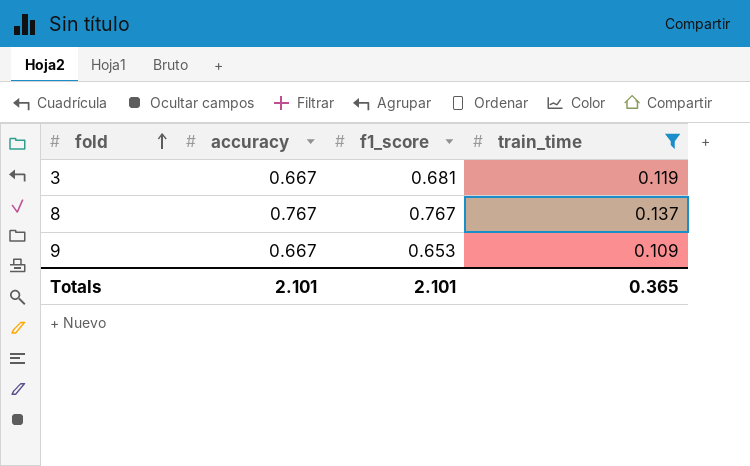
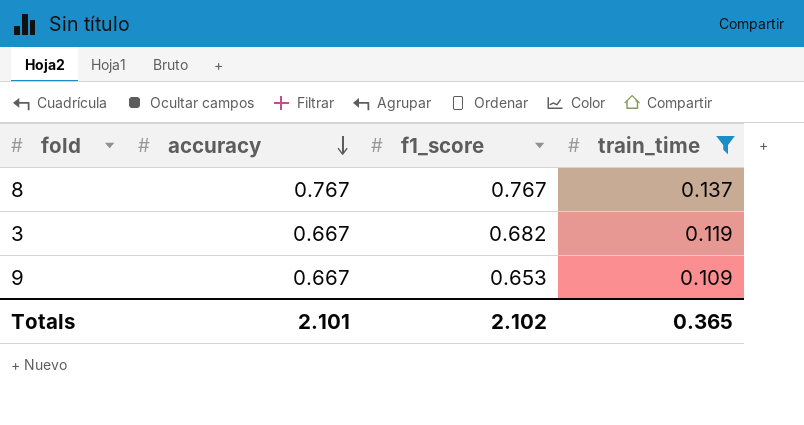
row order: fold ascending -> accuracy descending
3 | f1_score: 0.681 -> 0.682
Totals | f1_score: 2.101 -> 2.102

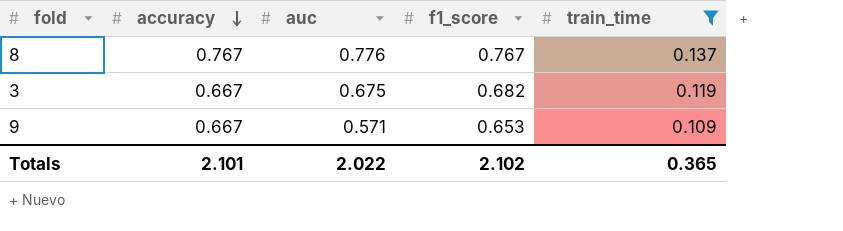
column auc | position: none -> 3

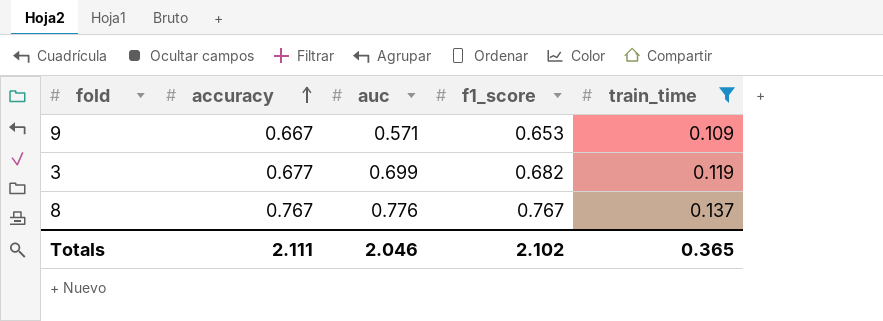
row order: accuracy descending -> accuracy ascending
3 | accuracy: 0.667 -> 0.677
3 | auc: 0.675 -> 0.699
Totals | accuracy: 2.101 -> 2.111
Totals | auc: 2.022 -> 2.046

